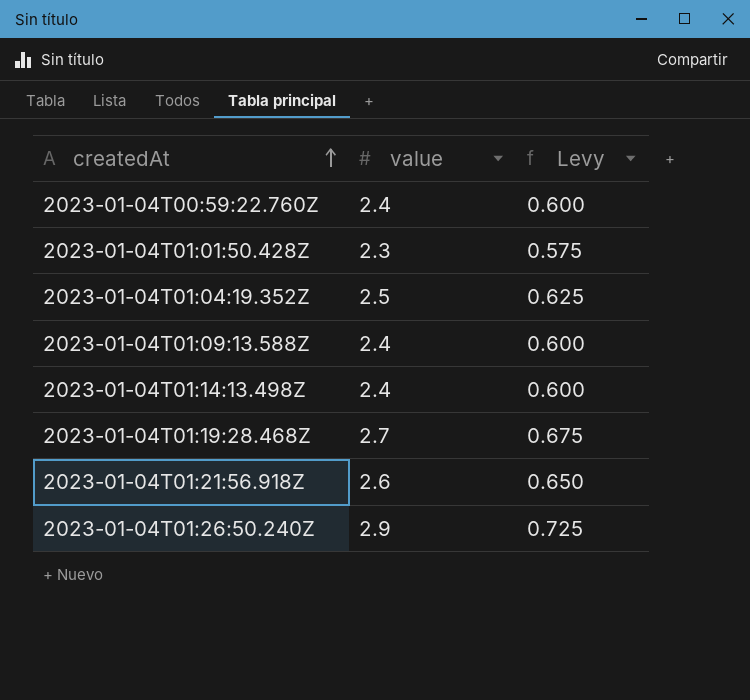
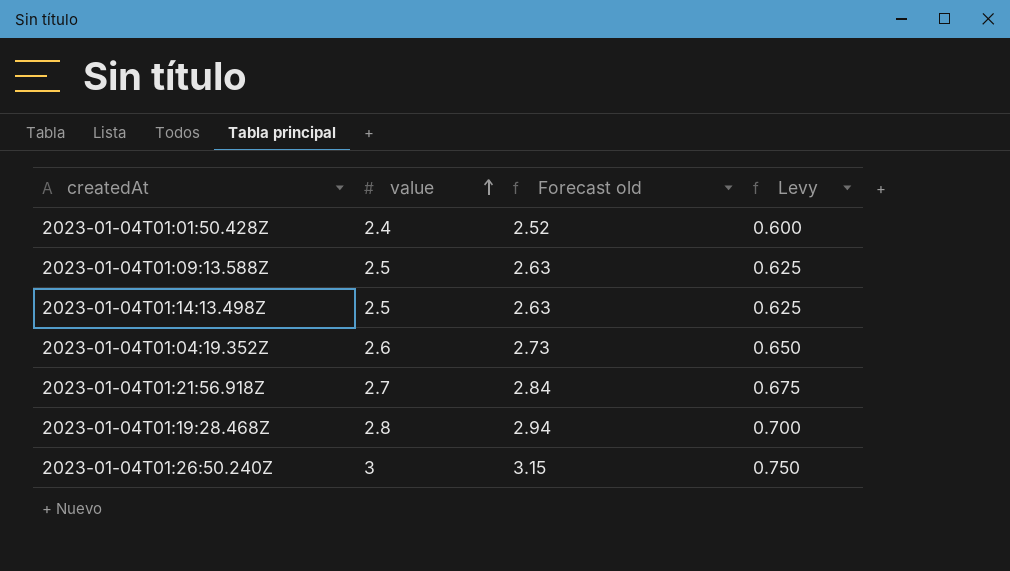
row order: createdAt ascending -> value ascending
column Forecast old | formula: none -> [value] * 1.05
row 2023-01-04T00:59:22.760Z: 2.4 | 0.600 -> none
2023-01-04T01:01:50.428Z | value: 2.3 -> 2.4
2023-01-04T01:01:50.428Z | Levy: 0.575 -> 0.600
2023-01-04T01:09:13.588Z | value: 2.4 -> 2.5
2023-01-04T01:09:13.588Z | Levy: 0.600 -> 0.625
2023-01-04T01:14:13.498Z | value: 2.4 -> 2.5
2023-01-04T01:14:13.498Z | Levy: 0.600 -> 0.625
2023-01-04T01:04:19.352Z | value: 2.5 -> 2.6
2023-01-04T01:04:19.352Z | Levy: 0.625 -> 0.650
2023-01-04T01:21:56.918Z | value: 2.6 -> 2.7
2023-01-04T01:21:56.918Z | Levy: 0.650 -> 0.675
2023-01-04T01:19:28.468Z | value: 2.7 -> 2.8
2023-01-04T01:19:28.468Z | Levy: 0.675 -> 0.700
2023-01-04T01:26:50.240Z | value: 2.9 -> 3
2023-01-04T01:26:50.240Z | Levy: 0.725 -> 0.750

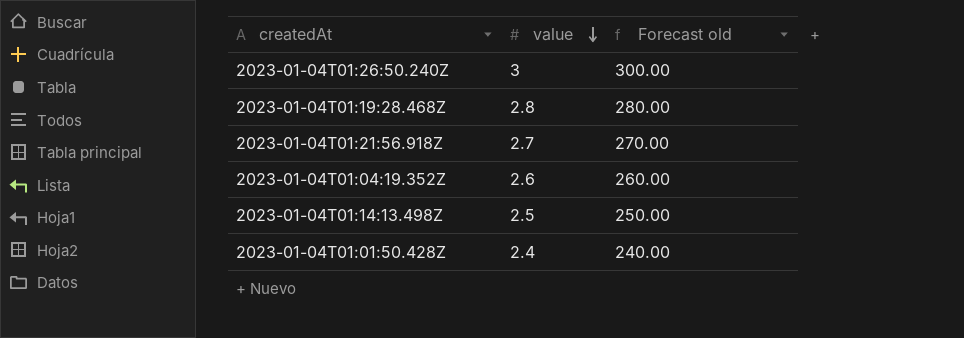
row order: value ascending -> value descending
column Levy | formula: [value] * 0.25 -> none
column Forecast old | formula: [value] * 1.05 -> [value] * 100
row 2023-01-04T01:09:13.588Z: 2.5 | 2.63 | 0.625 -> none

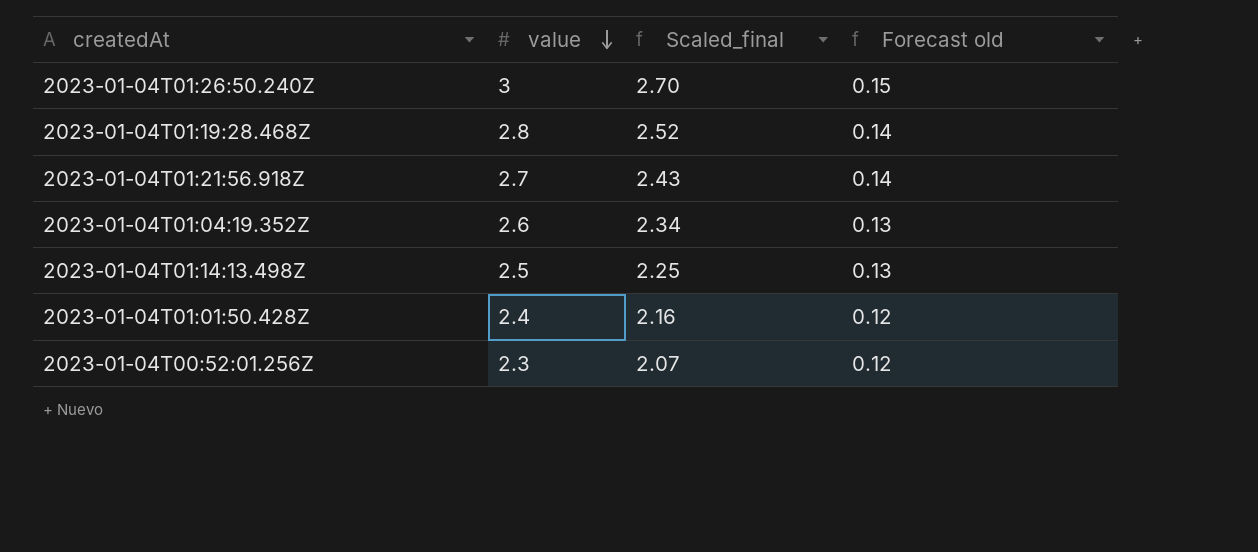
column Scaled_final | formula: none -> [value] * 0.9
column Forecast old | formula: [value] * 100 -> [value] * 0.05
row 2023-01-04T00:52:01.256Z: none -> 2.3 | 2.07 | 0.12

